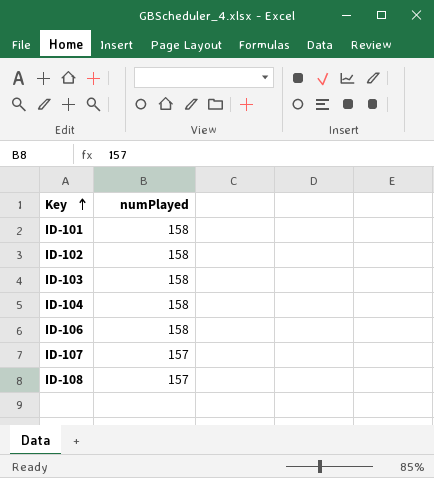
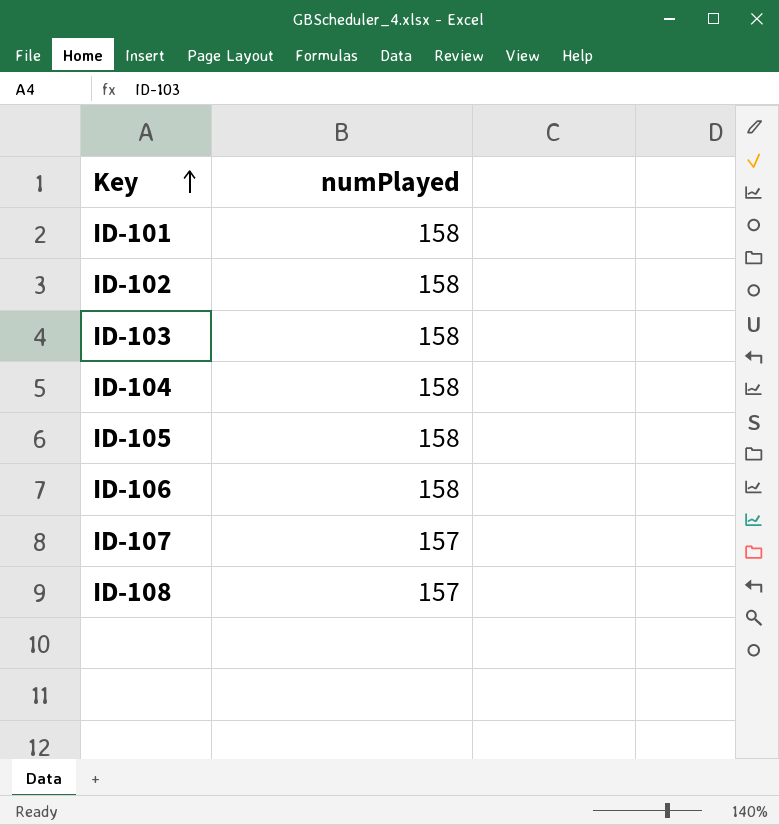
row ID-105: none -> 158

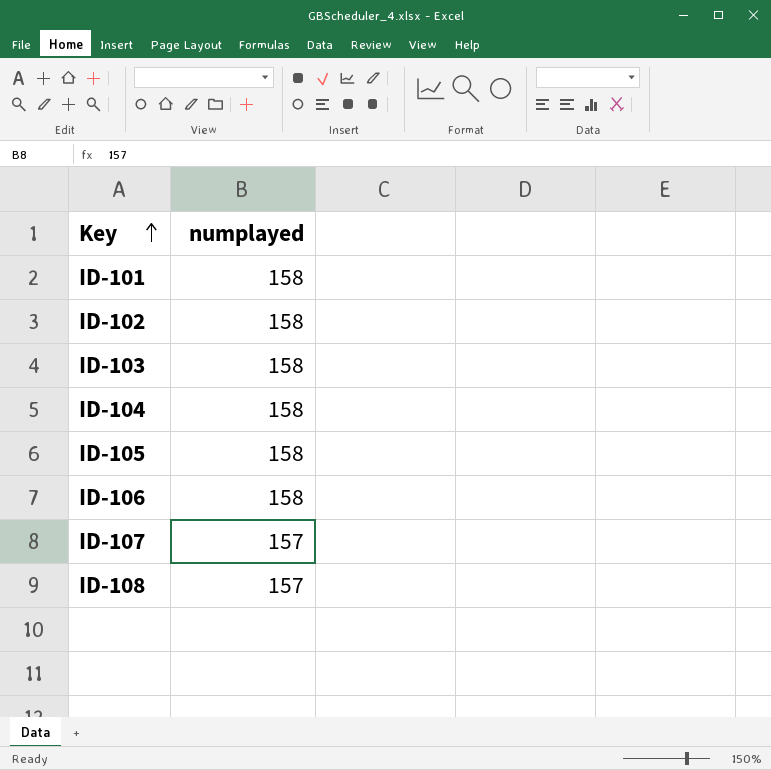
column name: numPlayed -> numplayed

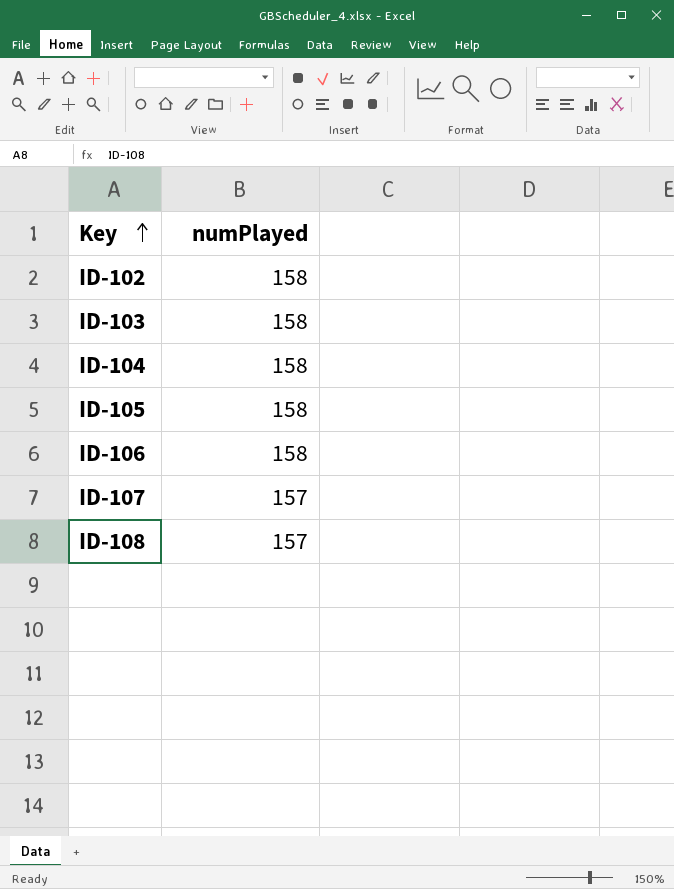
column name: numplayed -> numPlayed
row ID-101: 158 -> none

